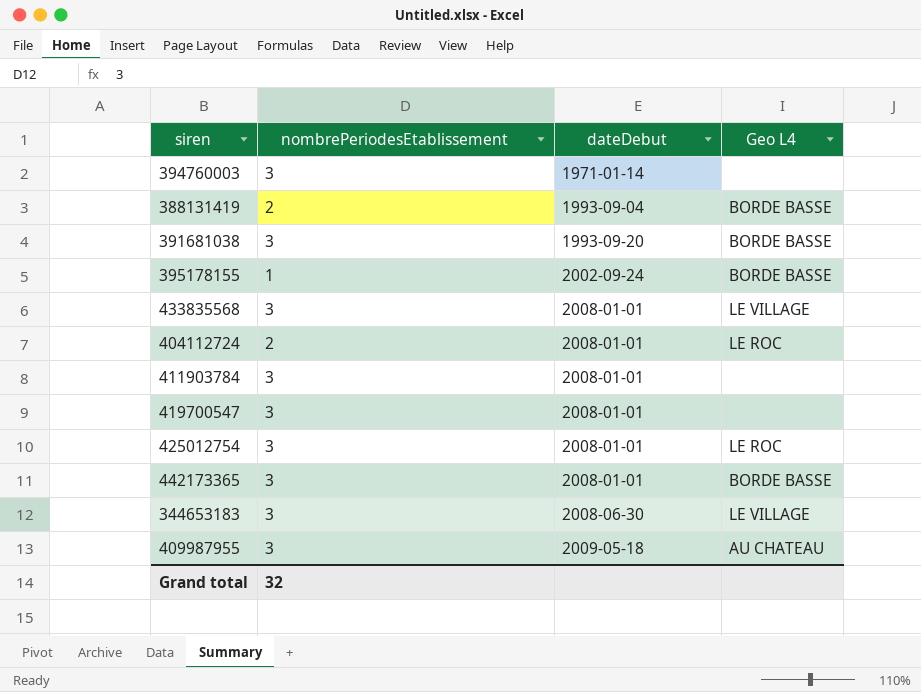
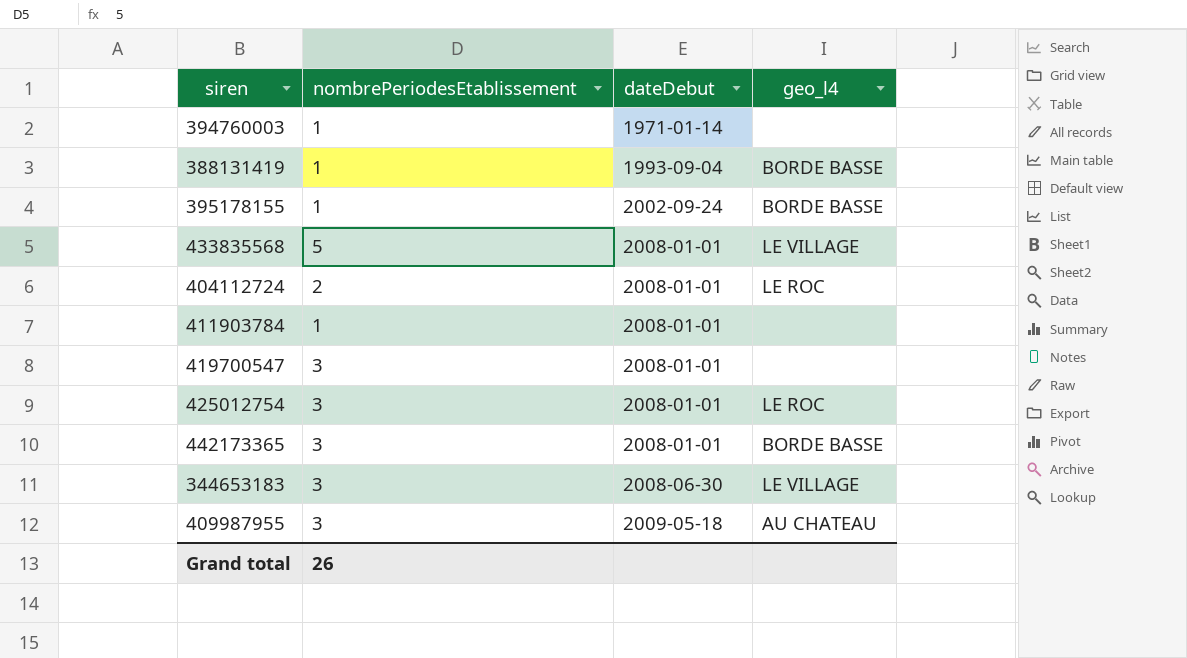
column name: Geo L4 -> geo_l4
row 391681038: 3 | 1993-09-20 | BORDE BASSE -> none
394760003 | nombrePeriodesEtablissement: 3 -> 1
388131419 | nombrePeriodesEtablissement: 2 -> 1
433835568 | nombrePeriodesEtablissement: 3 -> 5
411903784 | nombrePeriodesEtablissement: 3 -> 1
Grand total | nombrePeriodesEtablissement: 32 -> 26

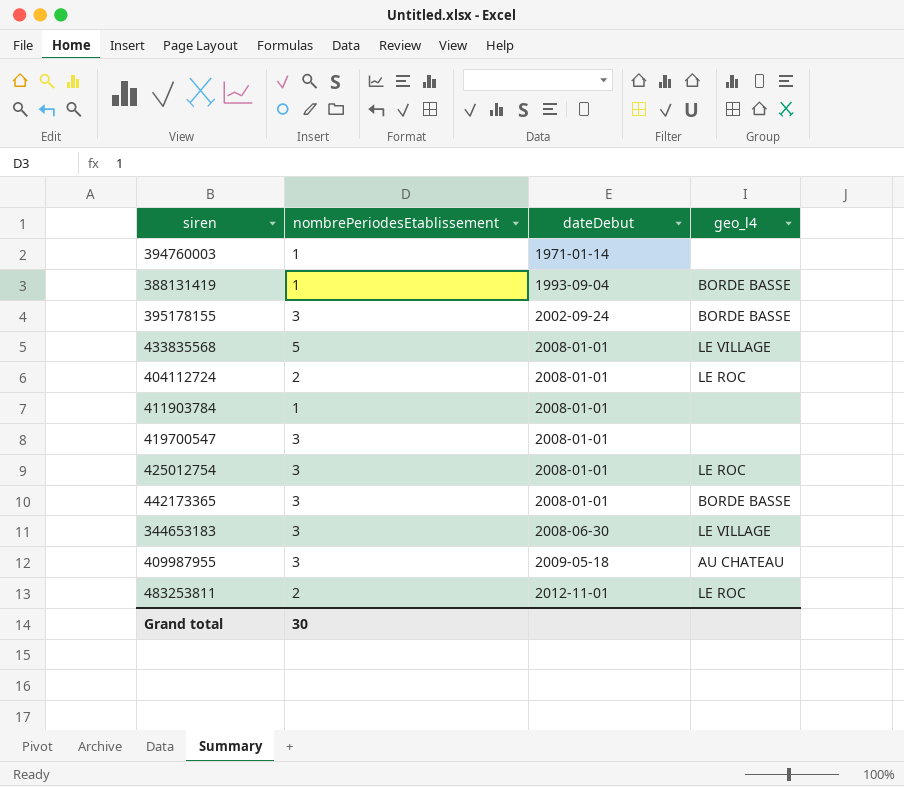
395178155 | nombrePeriodesEtablissement: 1 -> 3
row 483253811: none -> 2 | 2012-11-01 | LE ROC
Grand total | nombrePeriodesEtablissement: 26 -> 30

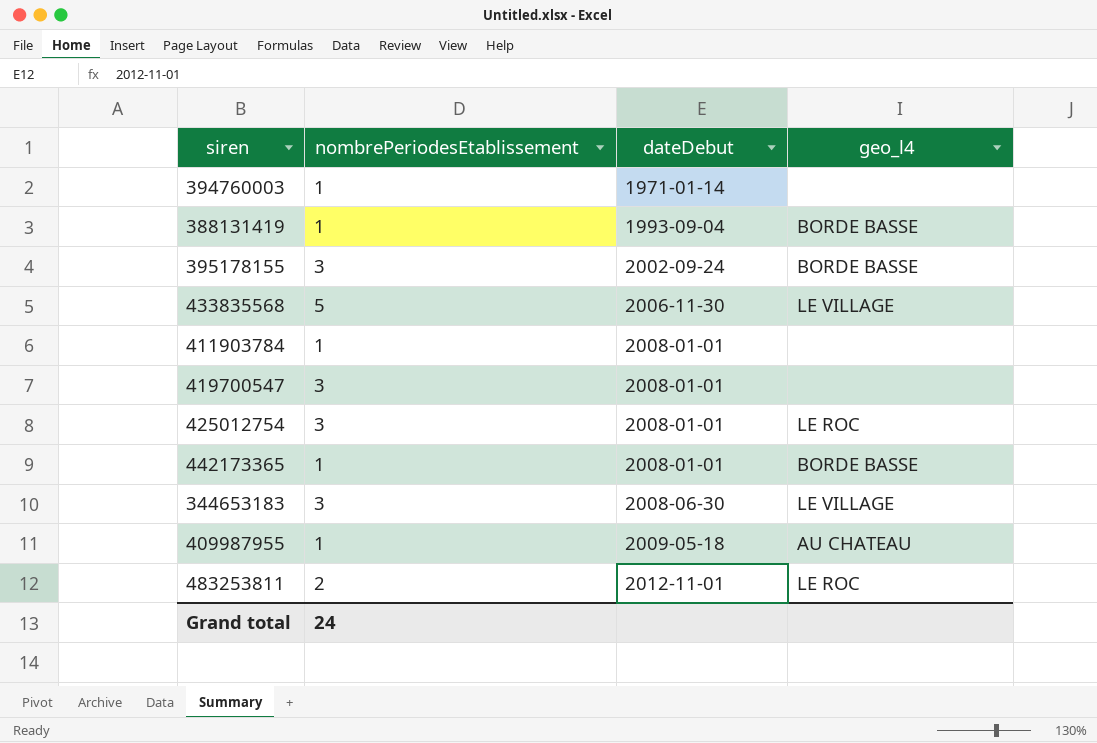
row 404112724: 2 | 2008-01-01 | LE ROC -> none
433835568 | dateDebut: 2008-01-01 -> 2006-11-30
442173365 | nombrePeriodesEtablissement: 3 -> 1
409987955 | nombrePeriodesEtablissement: 3 -> 1
Grand total | nombrePeriodesEtablissement: 30 -> 24

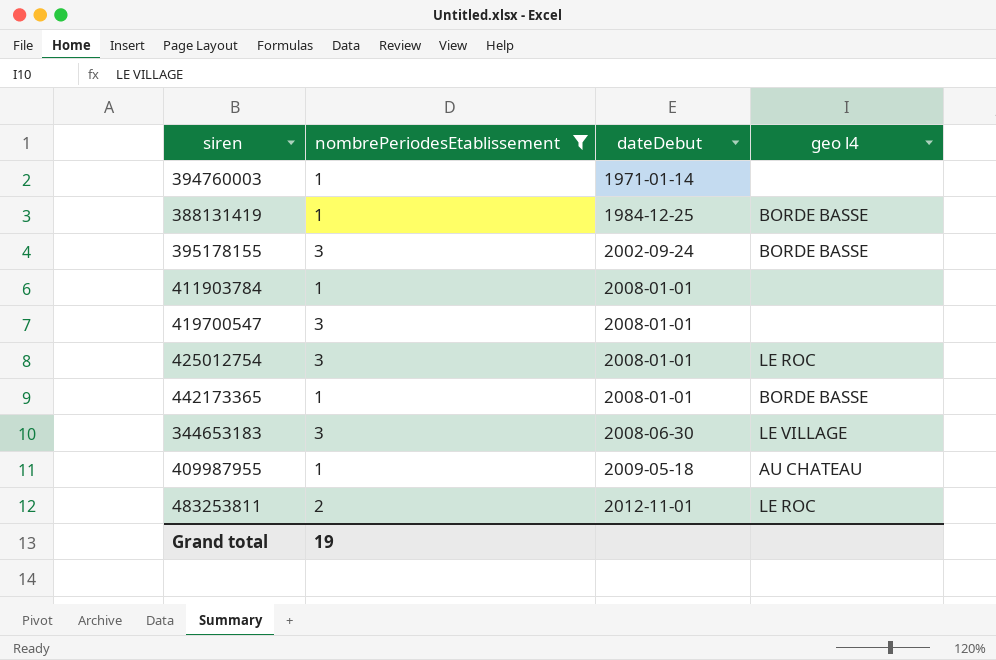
filter: none -> nombrePeriodesEtablissement != 5
column name: geo_l4 -> geo l4
388131419 | dateDebut: 1993-09-04 -> 1984-12-25
Grand total | nombrePeriodesEtablissement: 24 -> 19

